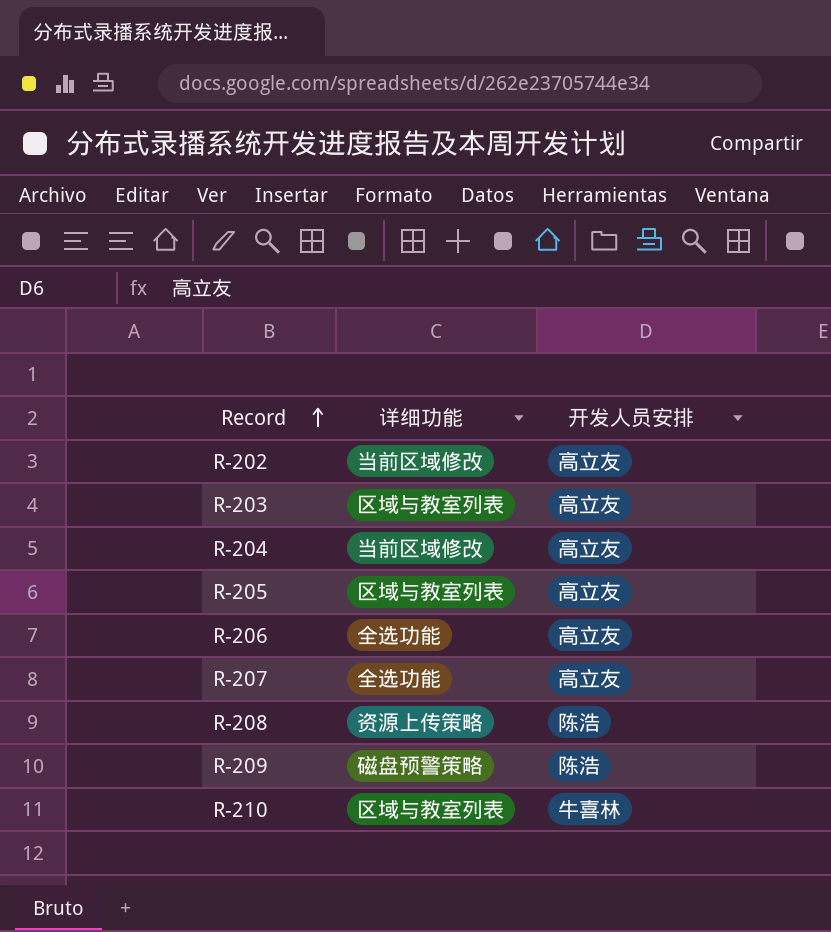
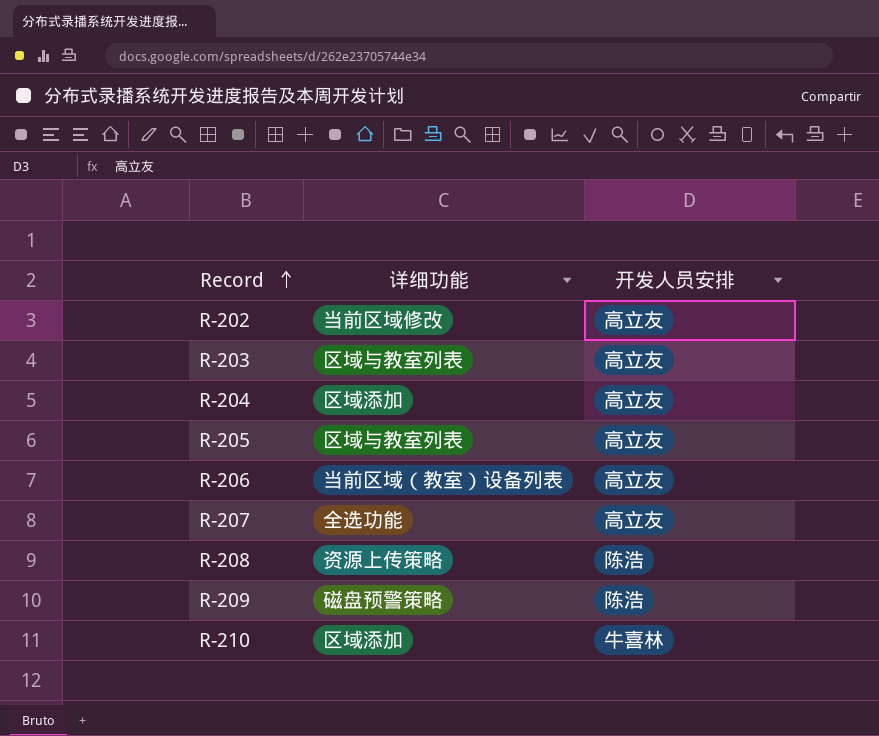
R-204 | 详细功能: 当前区域修改 -> 区域添加
R-206 | 详细功能: 全选功能 -> 当前区域（教室）设备列表
R-210 | 详细功能: 区域与教室列表 -> 区域添加

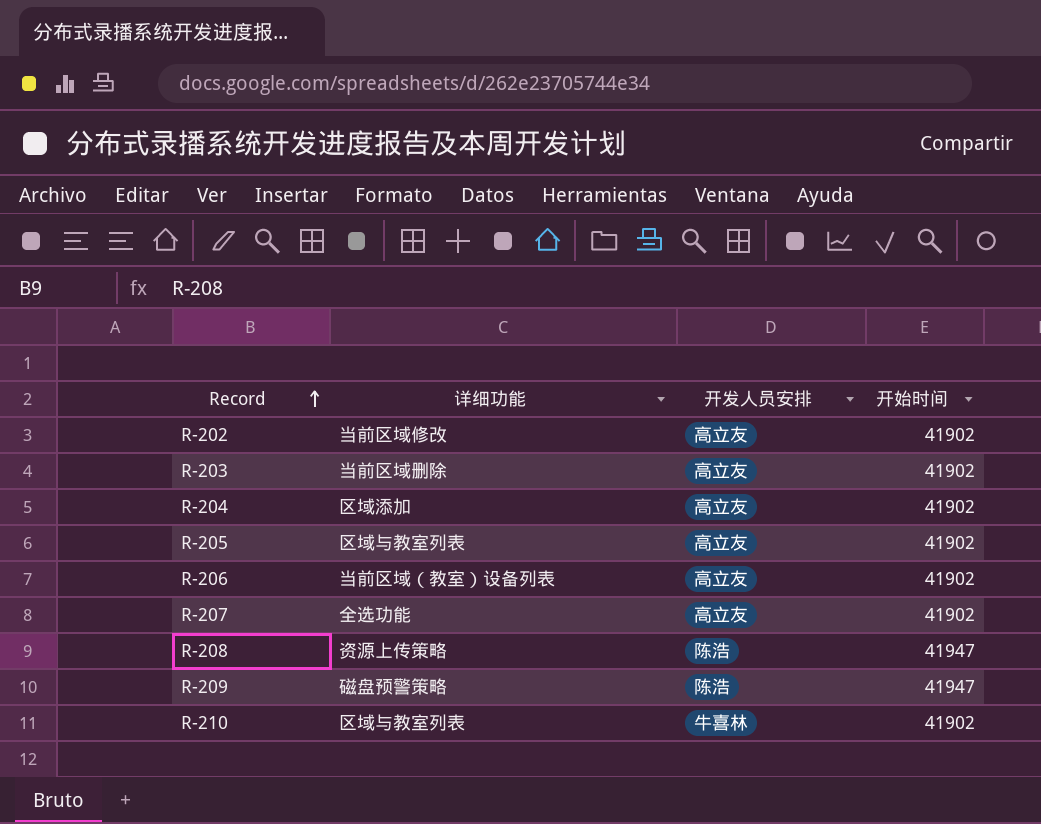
column 开始时间 | position: none -> 4
R-203 | 详细功能: 区域与教室列表 -> 当前区域删除
R-210 | 详细功能: 区域添加 -> 区域与教室列表

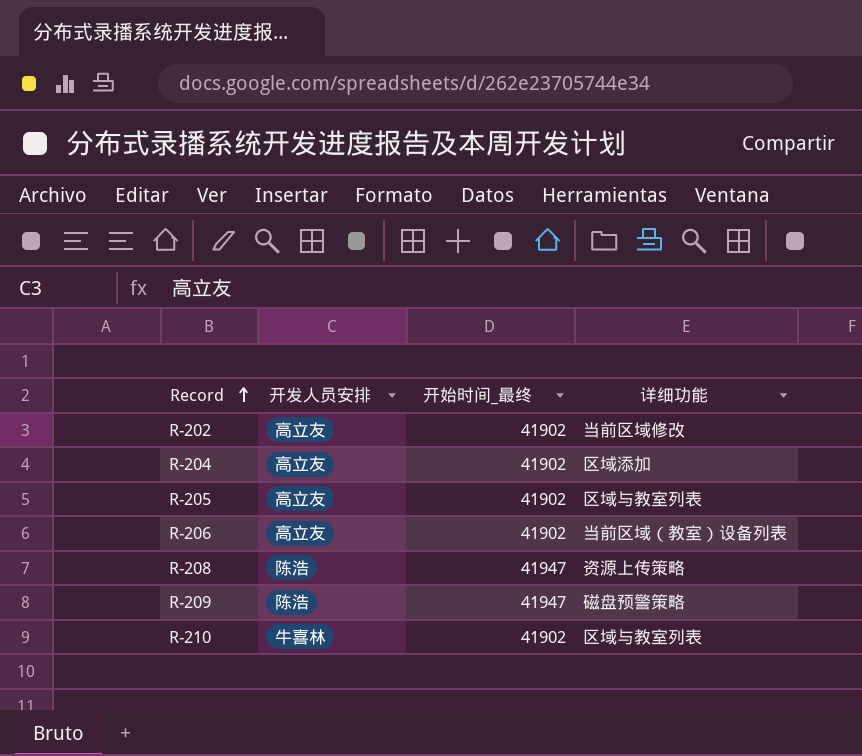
column name: 开始时间 -> 开始时间_最终
column 详细功能 | position: 2 -> 4
row R-203: 当前区域删除 | 高立友 | 41902 -> none
row R-207: 全选功能 | 高立友 | 41902 -> none

